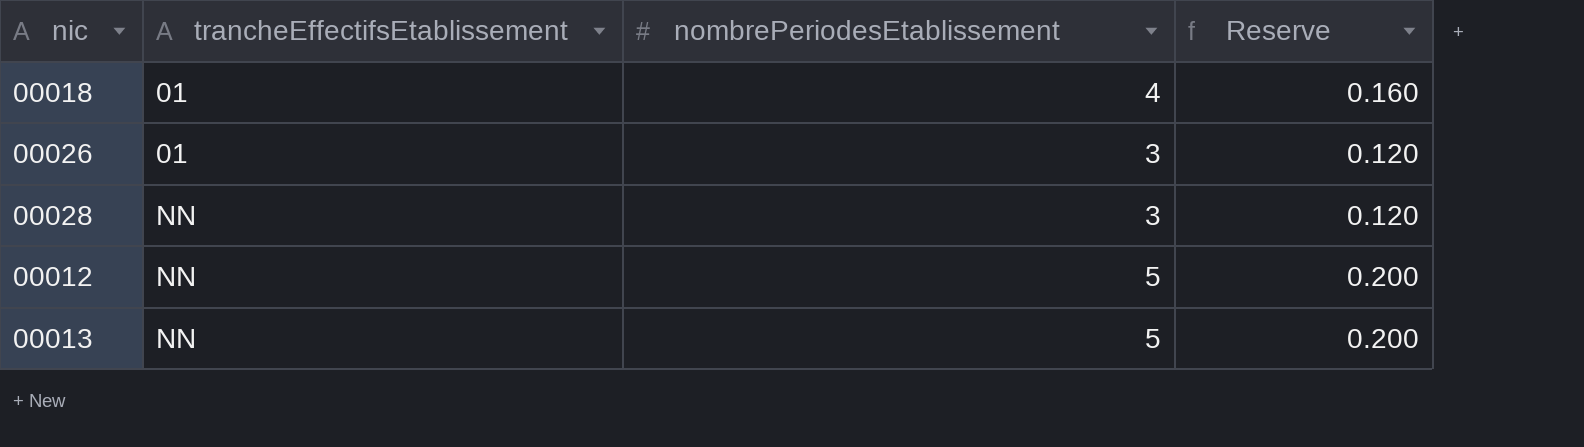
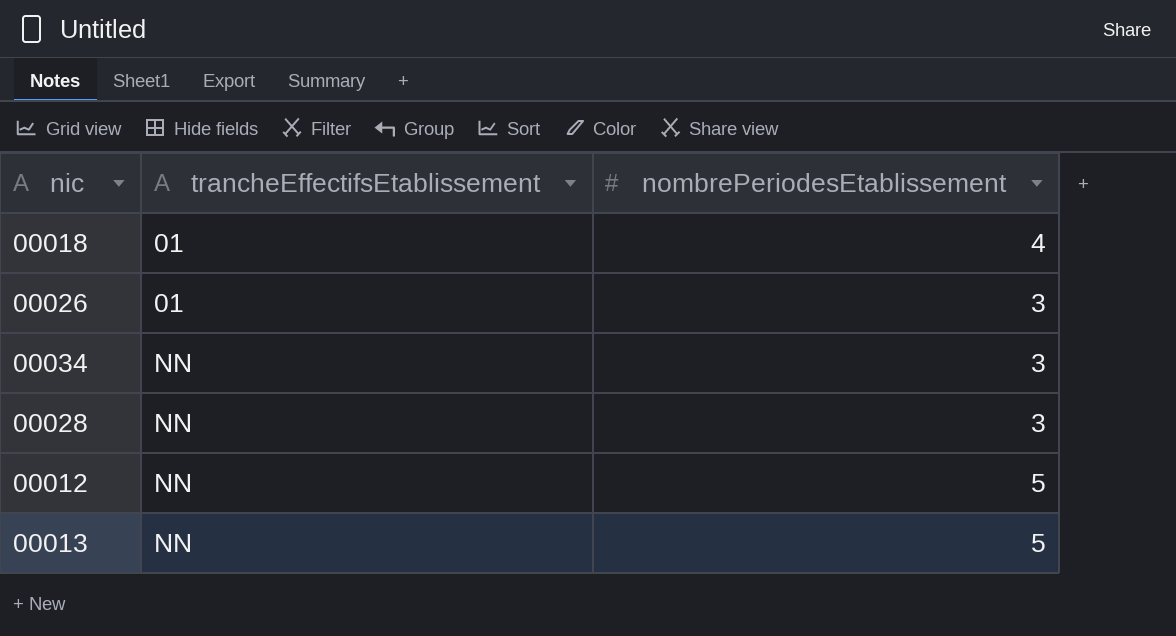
column Reserve | formula: [nombrePeriodesEtablissement] * 0.04 -> none
row 00034: none -> NN | 3

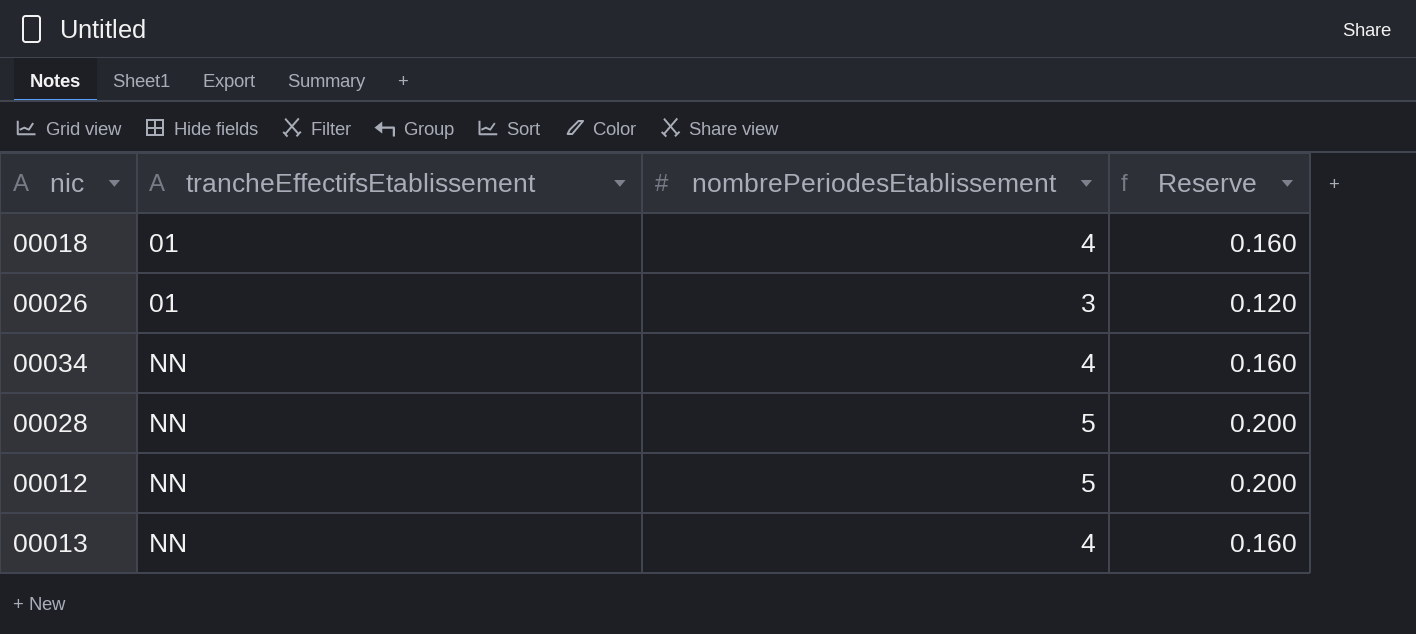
column Reserve | formula: none -> [nombrePeriodesEtablissement] * 0.04
00034 | nombrePeriodesEtablissement: 3 -> 4
00028 | nombrePeriodesEtablissement: 3 -> 5
00013 | nombrePeriodesEtablissement: 5 -> 4

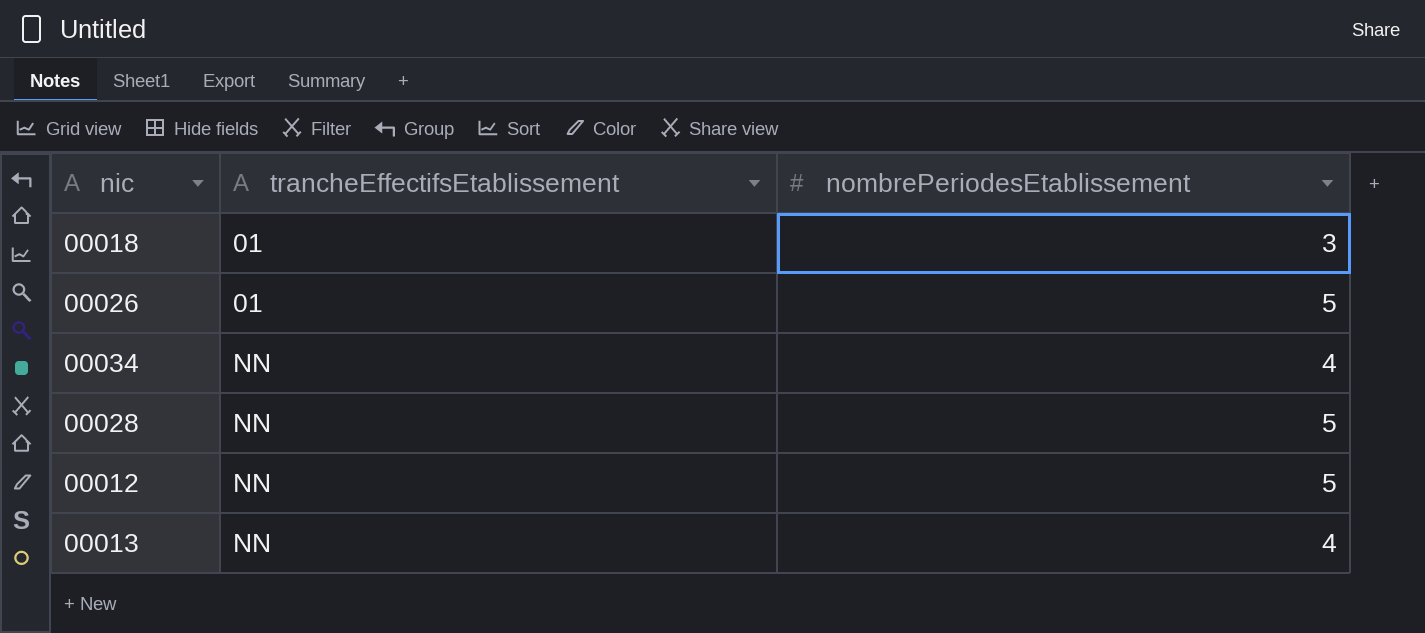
column Reserve | formula: [nombrePeriodesEtablissement] * 0.04 -> none
00018 | nombrePeriodesEtablissement: 4 -> 3
00026 | nombrePeriodesEtablissement: 3 -> 5

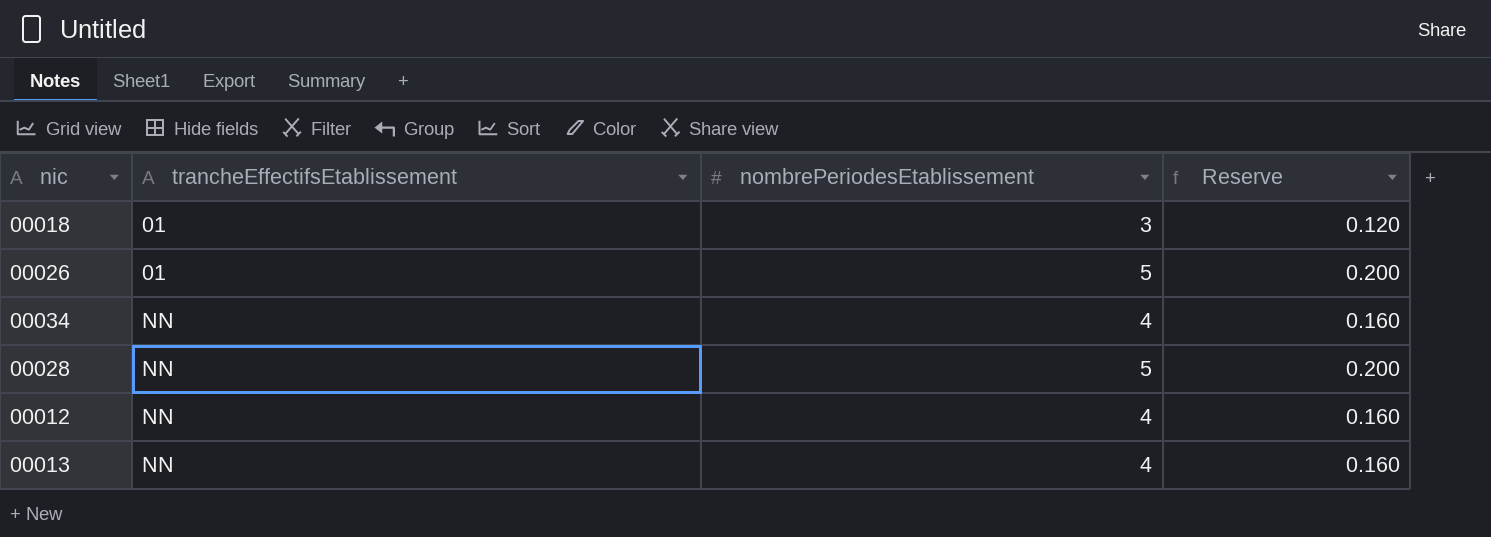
column Reserve | formula: none -> [nombrePeriodesEtablissement] * 0.04
00012 | nombrePeriodesEtablissement: 5 -> 4

